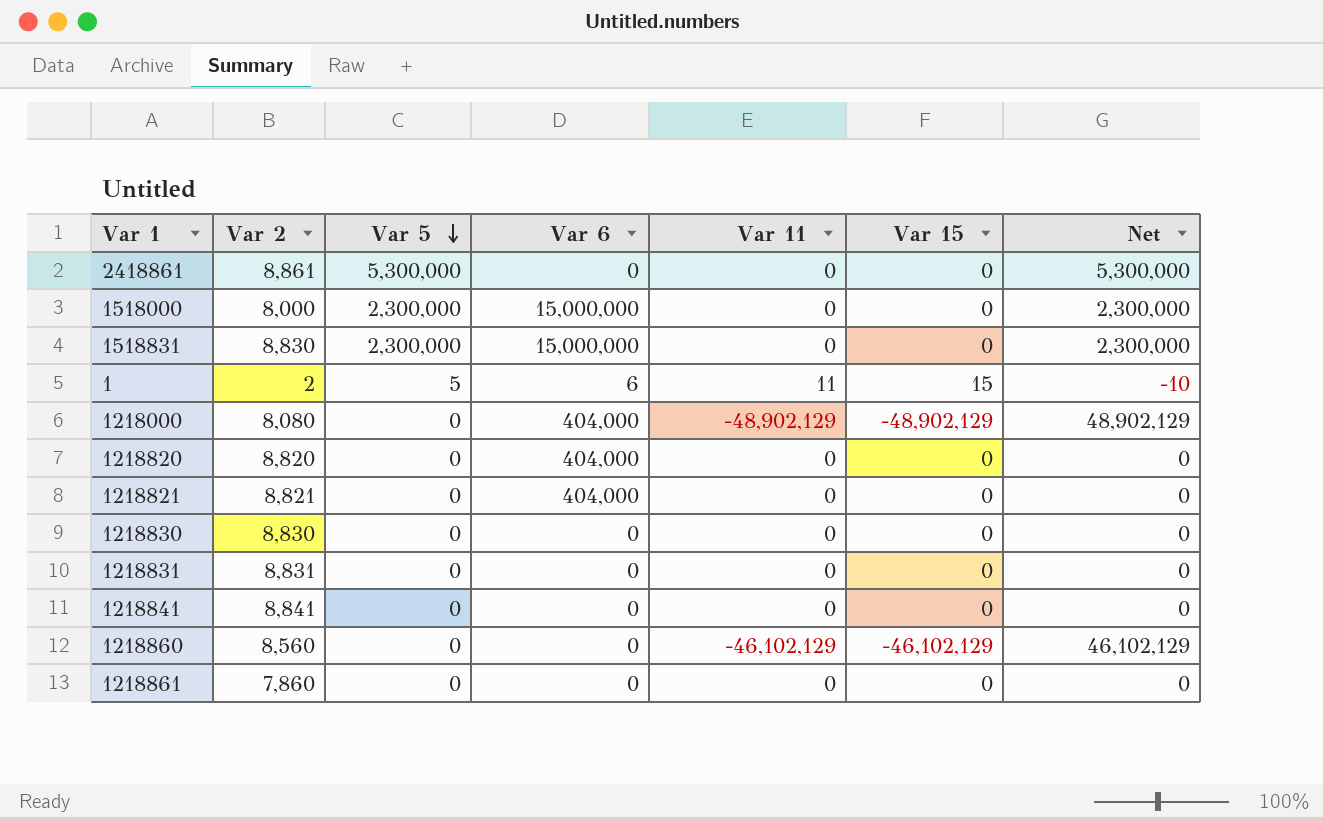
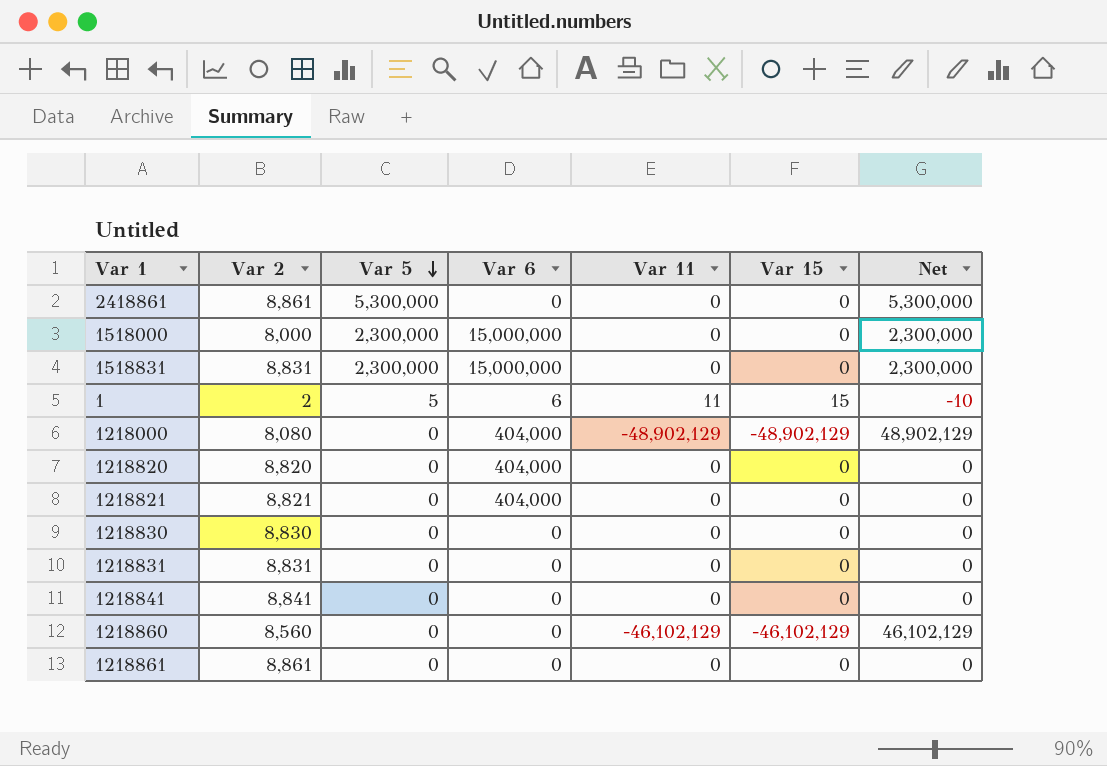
1518831 | Var 2: 8,830 -> 8,831
1218861 | Var 2: 7,860 -> 8,861

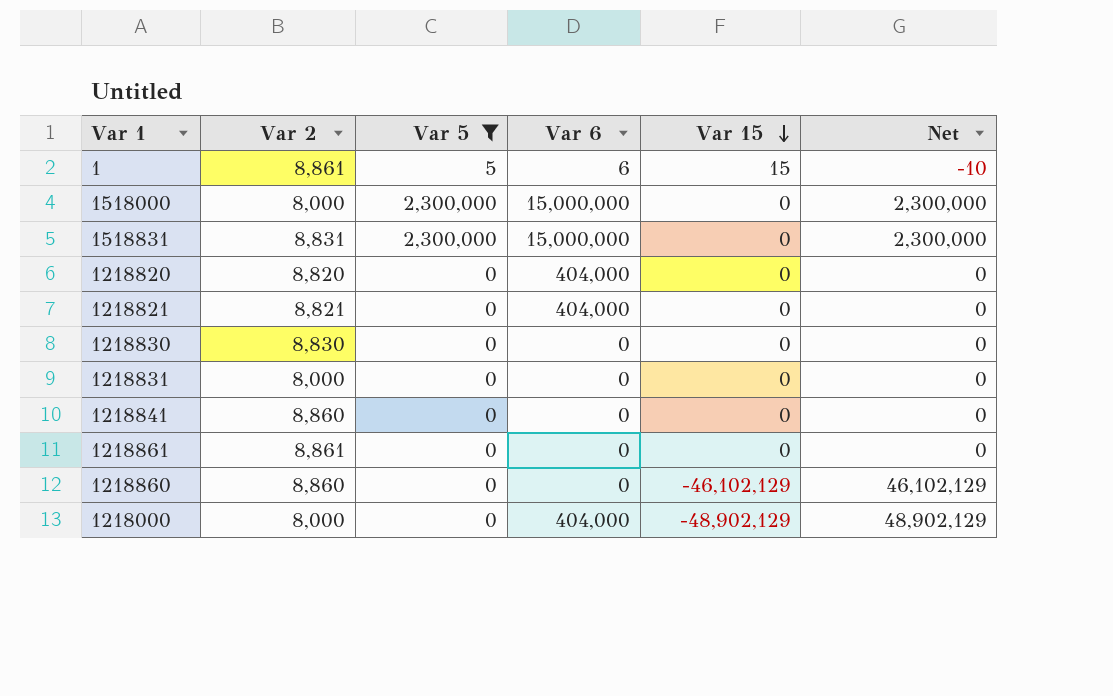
filter: none -> Var 5 != 5,300,000
row order: Var 5 descending -> Var 15 descending
column Var 11 | position: 5 -> none
1 | Var 2: 2 -> 8,861
1218831 | Var 2: 8,831 -> 8,000
1218841 | Var 2: 8,841 -> 8,860
1218860 | Var 2: 8,560 -> 8,860
1218000 | Var 2: 8,080 -> 8,000

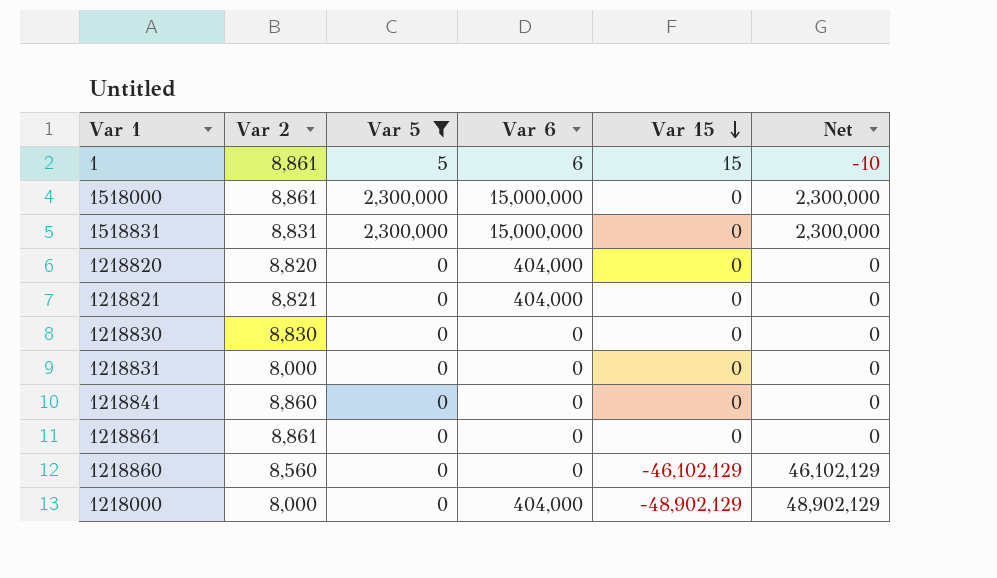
1518000 | Var 2: 8,000 -> 8,861
1218860 | Var 2: 8,860 -> 8,560

